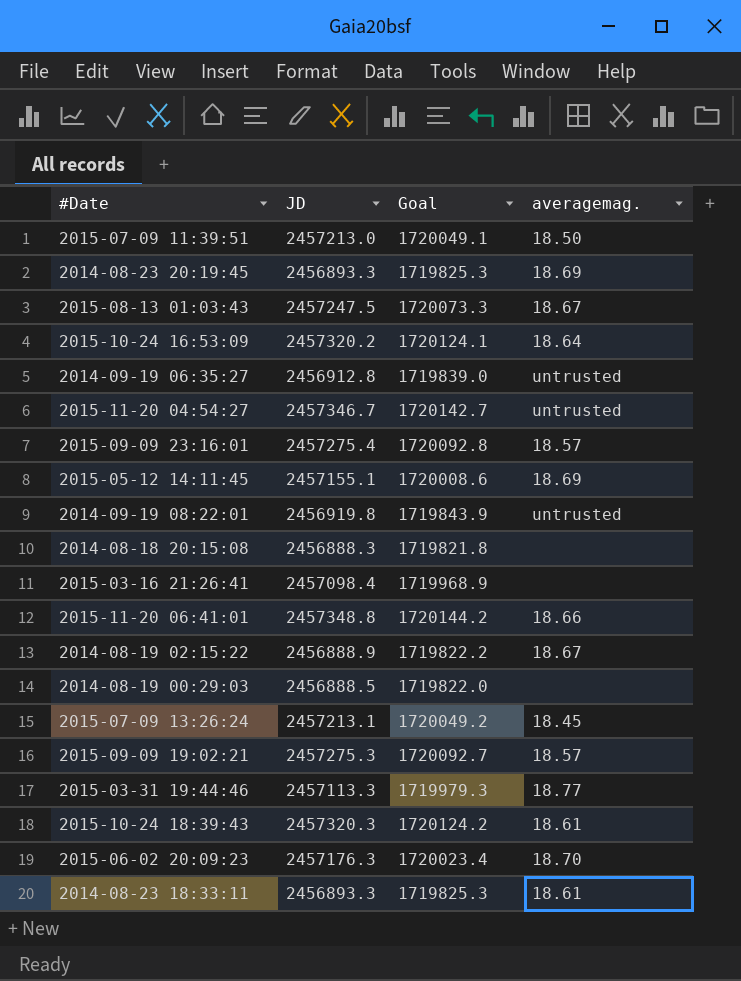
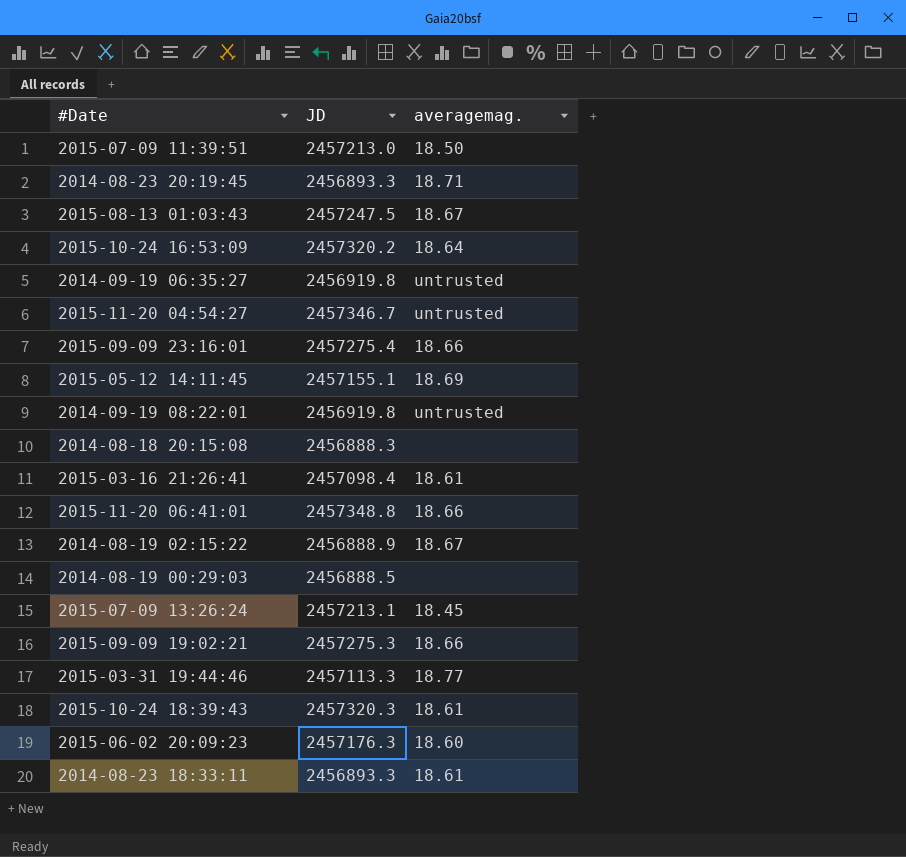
column Goal | formula: [JD] * 0.7 -> none
2014-08-23 20:19:45 | averagemag.: 18.69 -> 18.71
2014-09-19 06:35:27 | JD: 2456912.8 -> 2456919.8
2015-09-09 23:16:01 | averagemag.: 18.57 -> 18.66
2015-03-16 21:26:41 | averagemag.: none -> 18.61
2015-09-09 19:02:21 | averagemag.: 18.57 -> 18.66
2015-06-02 20:09:23 | averagemag.: 18.70 -> 18.60

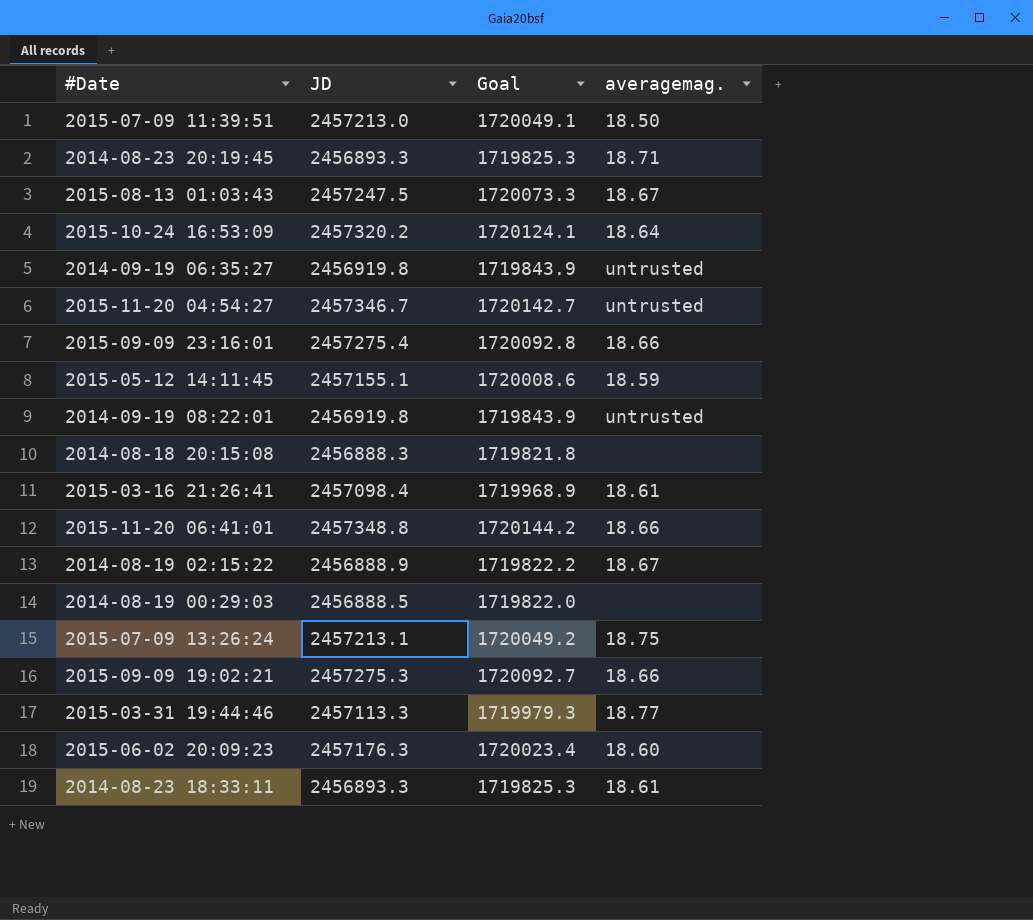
column Goal | formula: none -> [JD] * 0.7
row 2015-10-24 18:39:43: 2457320.3 | 18.61 -> none
2015-05-12 14:11:45 | averagemag.: 18.69 -> 18.59
2015-07-09 13:26:24 | averagemag.: 18.45 -> 18.75

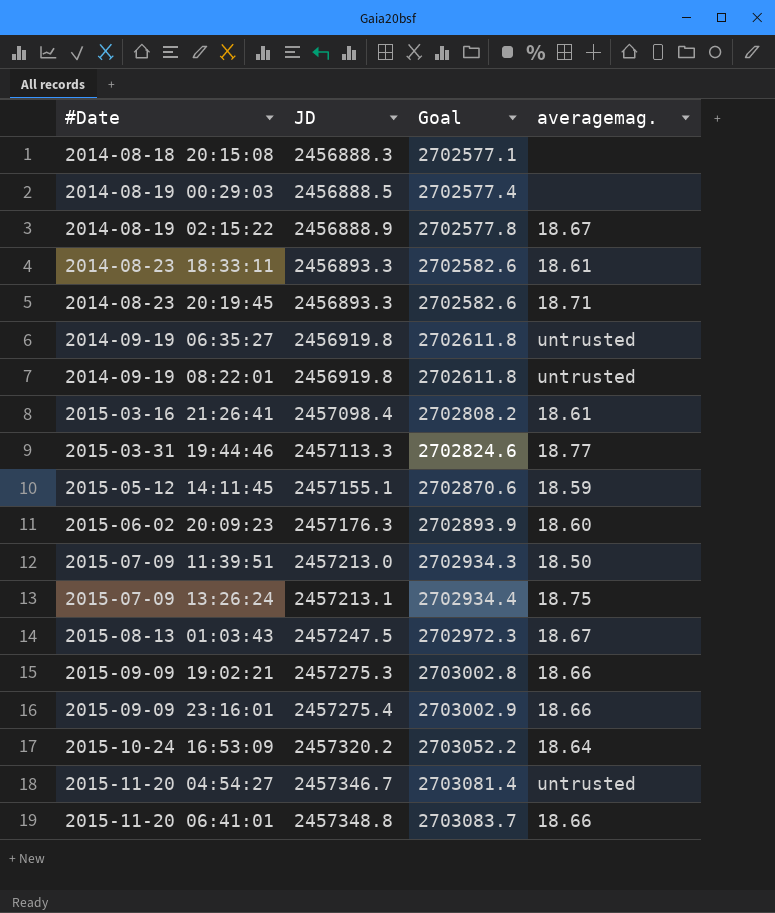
row order: none -> #Date ascending
column Goal | formula: [JD] * 0.7 -> [JD] * 1.1

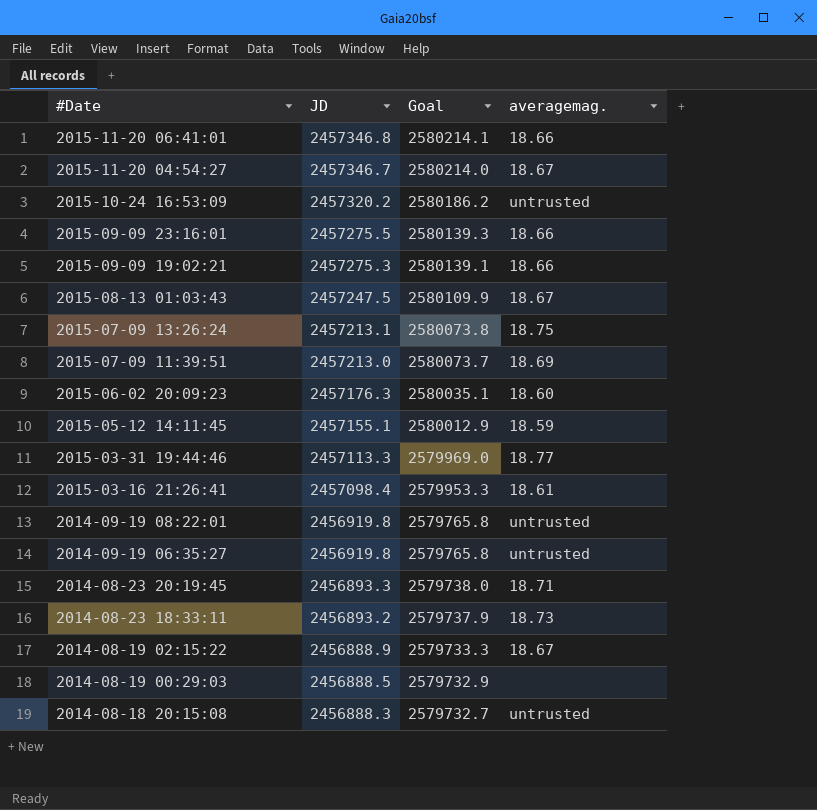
row order: #Date ascending -> #Date descending
column Goal | formula: [JD] * 1.1 -> [JD] * 1.05
2015-11-20 06:41:01 | JD: 2457348.8 -> 2457346.8
2015-11-20 04:54:27 | averagemag.: untrusted -> 18.67
2015-10-24 16:53:09 | averagemag.: 18.64 -> untrusted
2015-09-09 23:16:01 | JD: 2457275.4 -> 2457275.5
2015-07-09 11:39:51 | averagemag.: 18.50 -> 18.69
2014-08-23 18:33:11 | JD: 2456893.3 -> 2456893.2
2014-08-23 18:33:11 | averagemag.: 18.61 -> 18.73
2014-08-18 20:15:08 | averagemag.: none -> untrusted

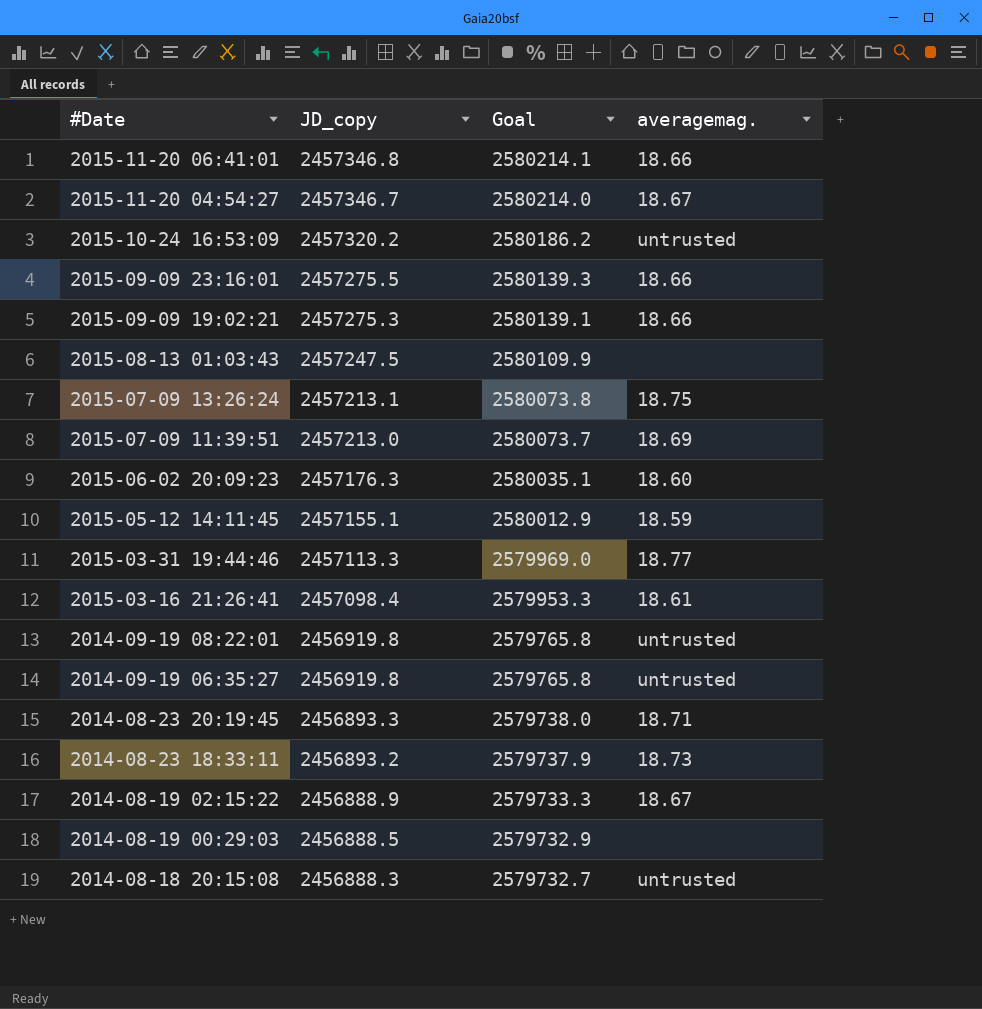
column name: JD -> JD_copy
2015-08-13 01:03:43 | averagemag.: 18.67 -> none

